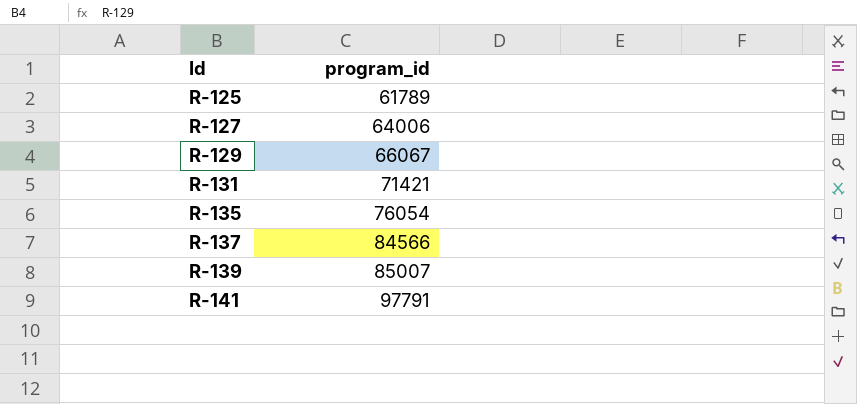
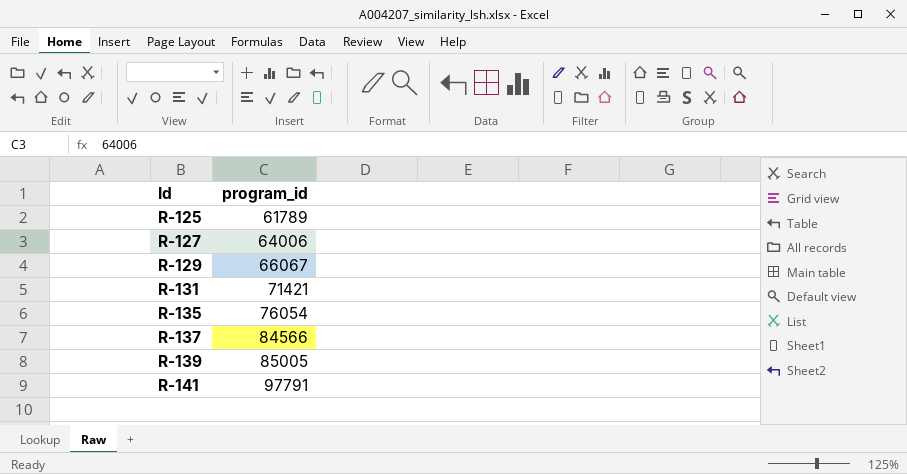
R-139 | program_id: 85007 -> 85005

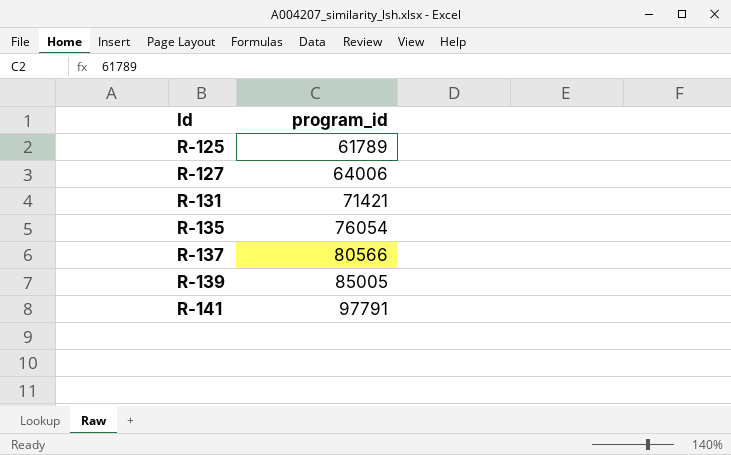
row R-129: 66067 -> none
R-137 | program_id: 84566 -> 80566

